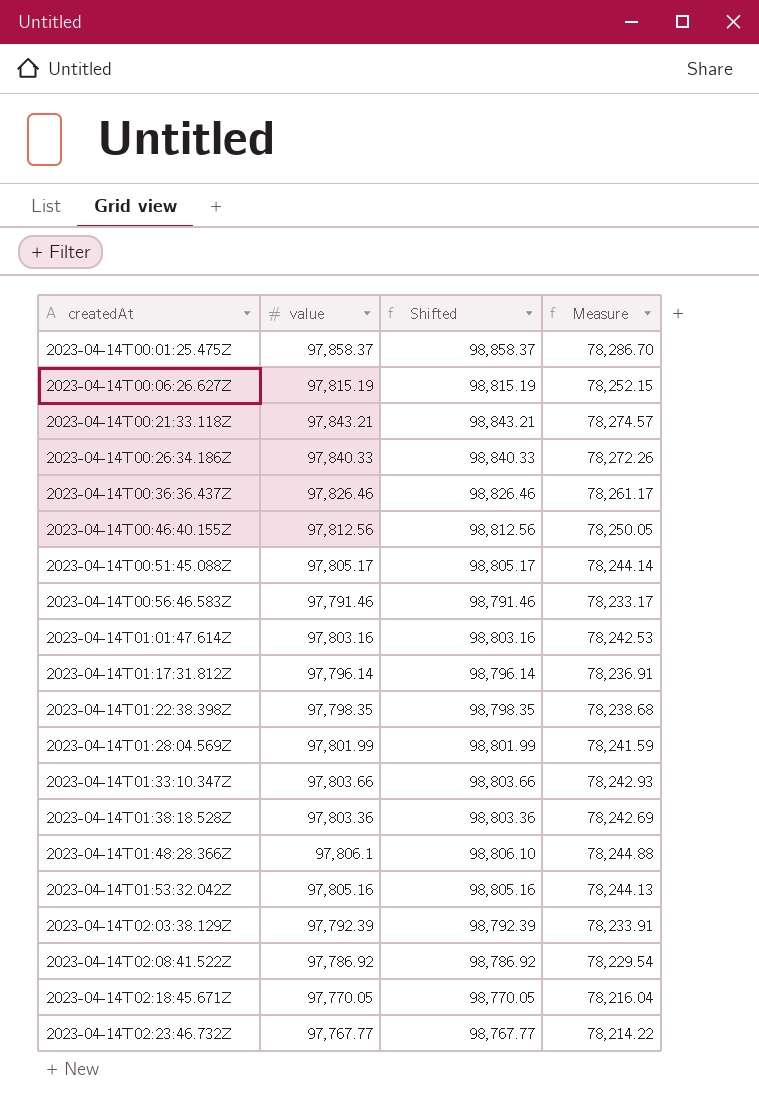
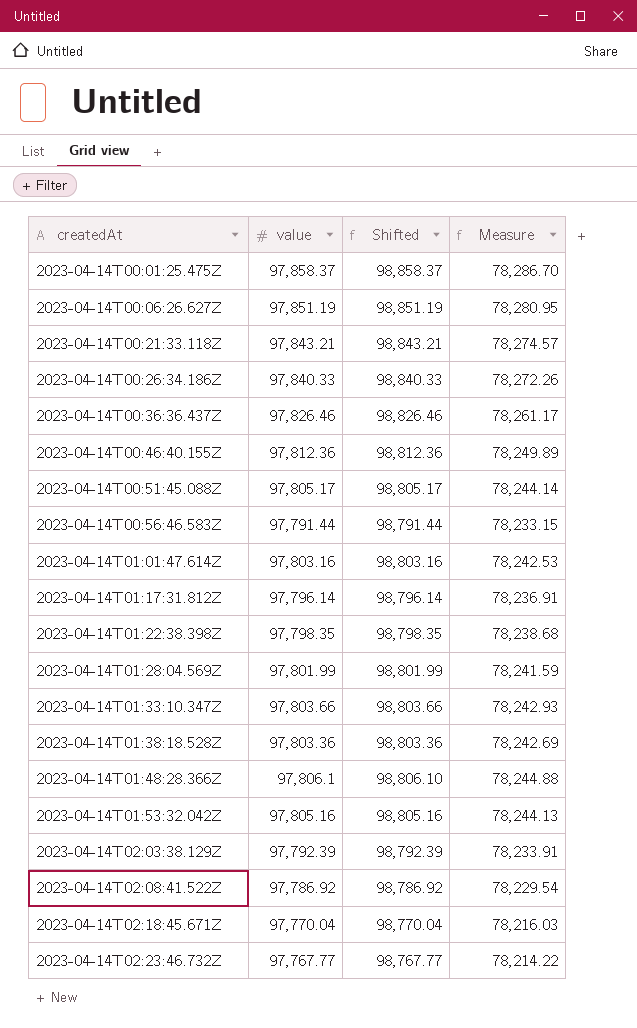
2023-04-14T00:06:26.627Z | value: 97,815.19 -> 97,851.19
2023-04-14T00:06:26.627Z | Shifted: 98,815.19 -> 98,851.19
2023-04-14T00:06:26.627Z | Measure: 78,252.15 -> 78,280.95
2023-04-14T00:46:40.155Z | value: 97,812.56 -> 97,812.36
2023-04-14T00:46:40.155Z | Shifted: 98,812.56 -> 98,812.36
2023-04-14T00:46:40.155Z | Measure: 78,250.05 -> 78,249.89
2023-04-14T00:56:46.583Z | value: 97,791.46 -> 97,791.44
2023-04-14T00:56:46.583Z | Shifted: 98,791.46 -> 98,791.44
2023-04-14T00:56:46.583Z | Measure: 78,233.17 -> 78,233.15
2023-04-14T02:18:45.671Z | value: 97,770.05 -> 97,770.04
2023-04-14T02:18:45.671Z | Shifted: 98,770.05 -> 98,770.04
2023-04-14T02:18:45.671Z | Measure: 78,216.04 -> 78,216.03

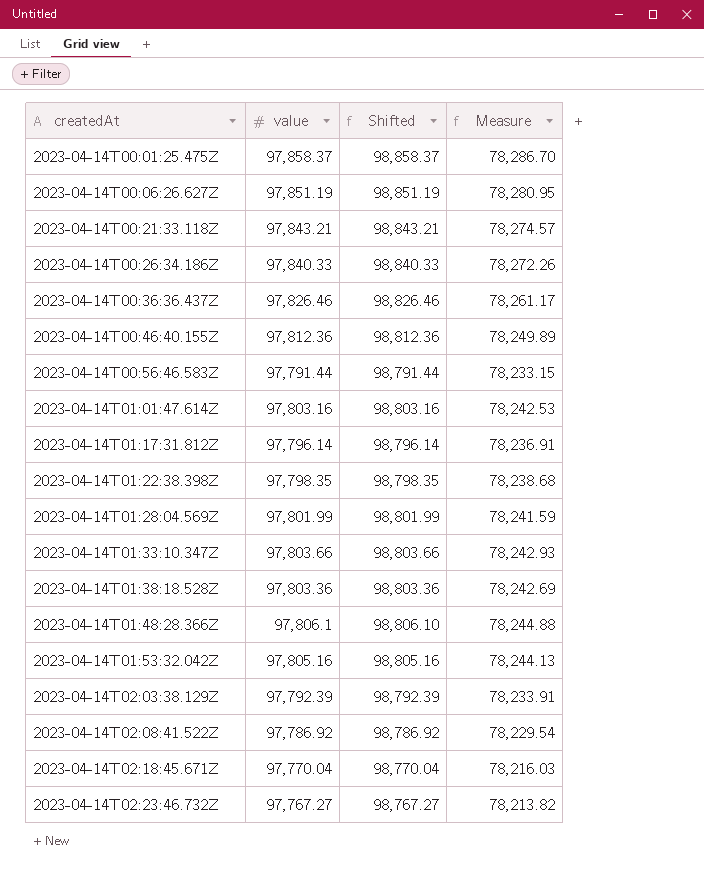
row 2023-04-14T00:51:45.088Z: 97,805.17 | 98,805.17 | 78,244.14 -> none
2023-04-14T02:23:46.732Z | value: 97,767.77 -> 97,767.27
2023-04-14T02:23:46.732Z | Shifted: 98,767.77 -> 98,767.27
2023-04-14T02:23:46.732Z | Measure: 78,214.22 -> 78,213.82

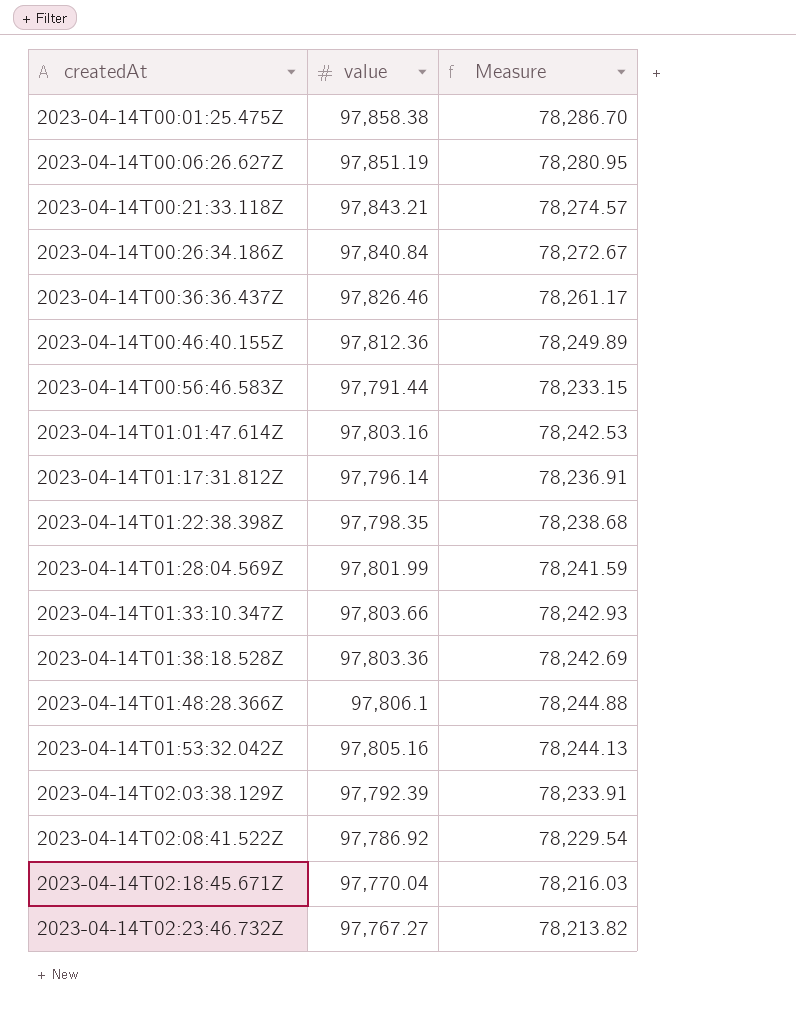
column Shifted | formula: [value] + 1000 -> none
2023-04-14T00:01:25.475Z | value: 97,858.37 -> 97,858.38
2023-04-14T00:26:34.186Z | value: 97,840.33 -> 97,840.84
2023-04-14T00:26:34.186Z | Measure: 78,272.26 -> 78,272.67

